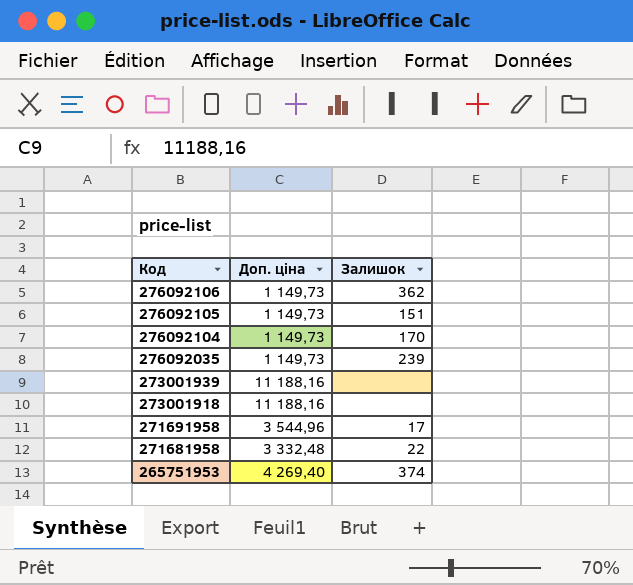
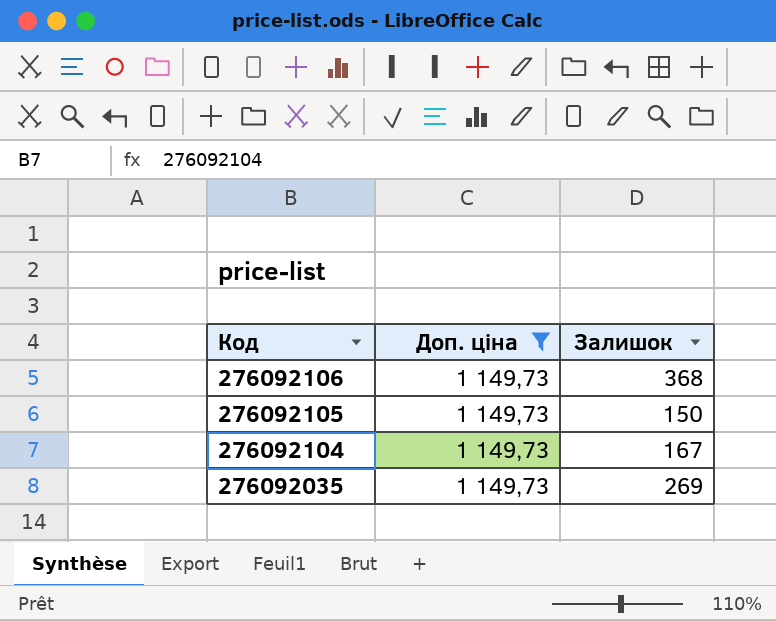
filter: none -> Доп. ціна = 1 149,73
276092106 | Залишок: 362 -> 368
276092105 | Залишок: 151 -> 150
276092104 | Залишок: 170 -> 167
276092035 | Залишок: 239 -> 269

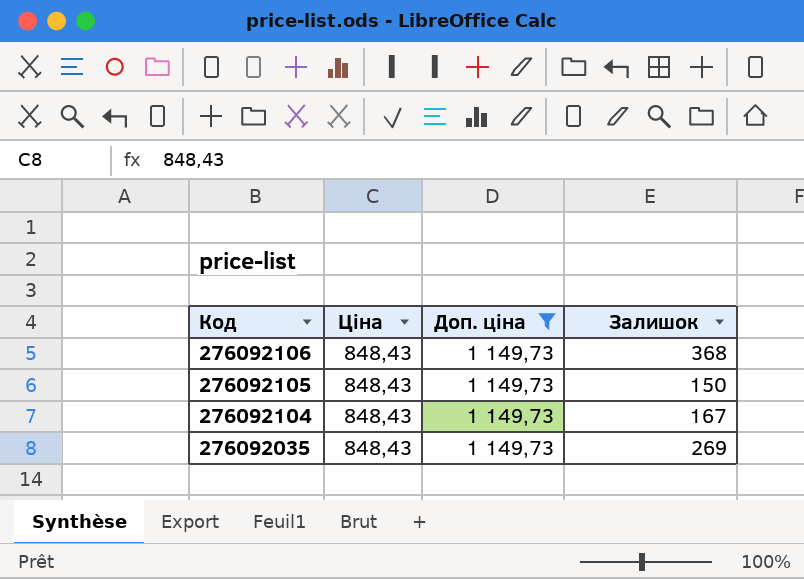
column Ціна | position: none -> 2

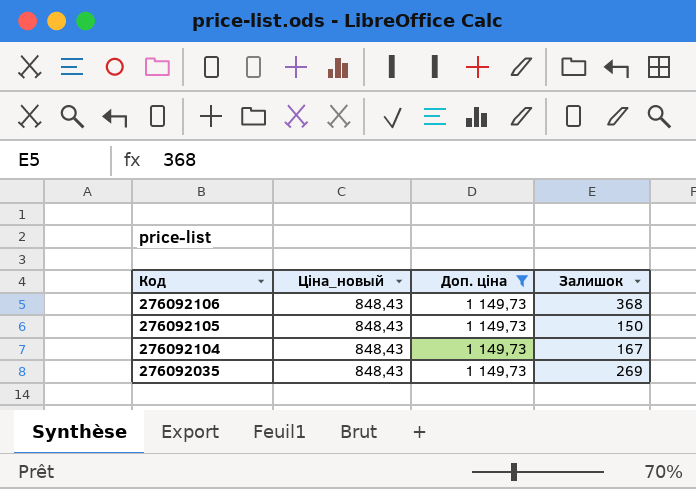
column name: Ціна -> Ціна_новый

